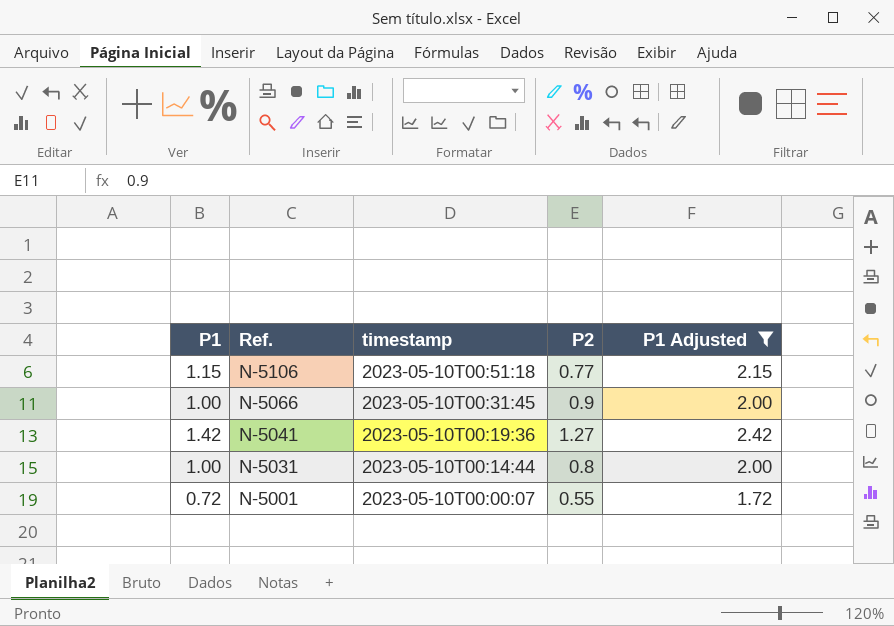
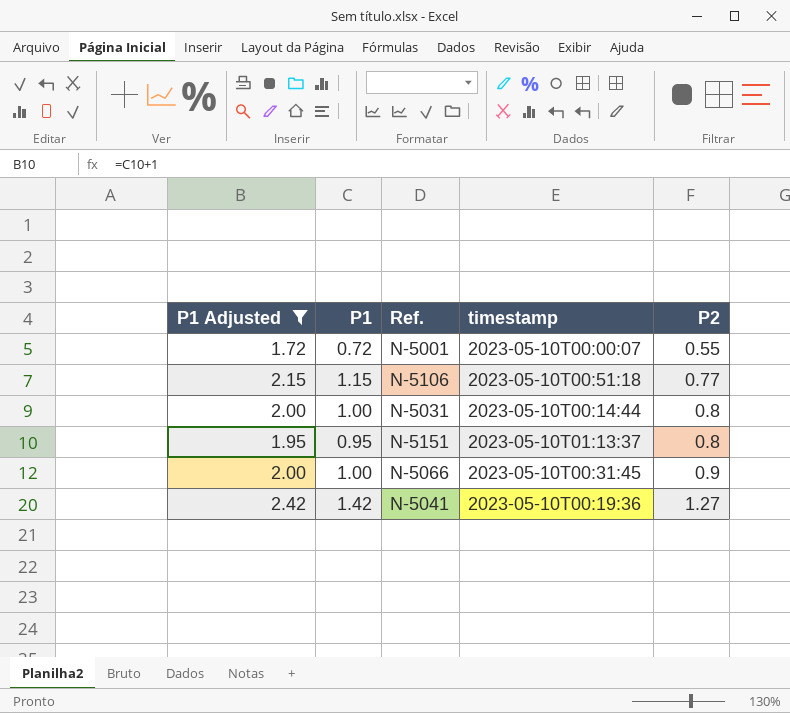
row order: Ref. descending -> P2 ascending
column P1 Adjusted | position: 5 -> 1
row N-5151: none -> 1.95 | 0.95 | 2023-05-10T01:13:37 | 0.8

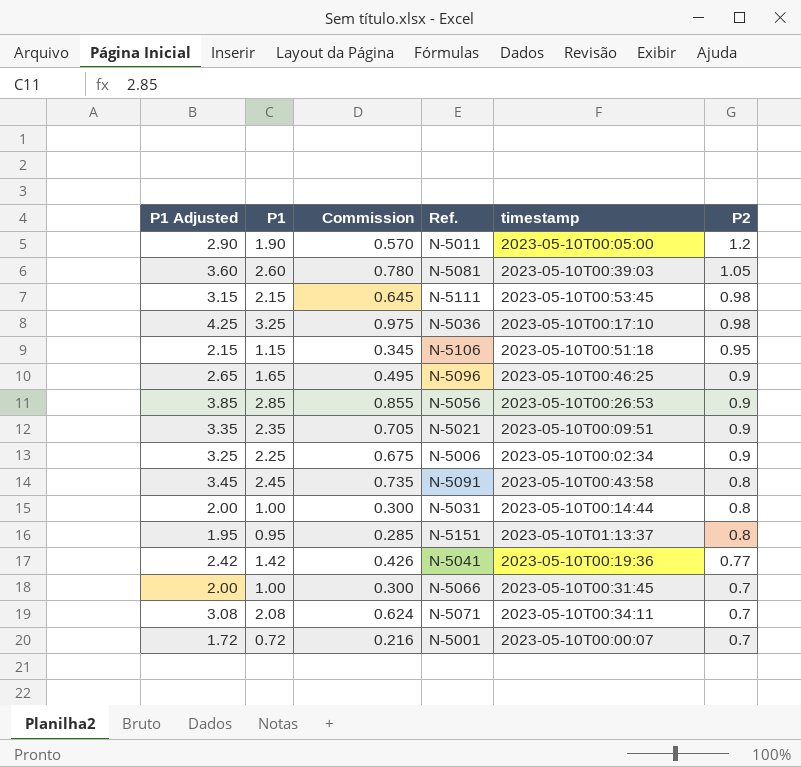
filter: P1 Adjusted <= 2.42 -> none
row order: P2 ascending -> P2 descending
column Commission | formula: none -> [P1] * 0.3
N-5106 | P2: 0.77 -> 0.95
N-5041 | P2: 1.27 -> 0.77
N-5066 | P2: 0.9 -> 0.7
N-5001 | P2: 0.55 -> 0.7

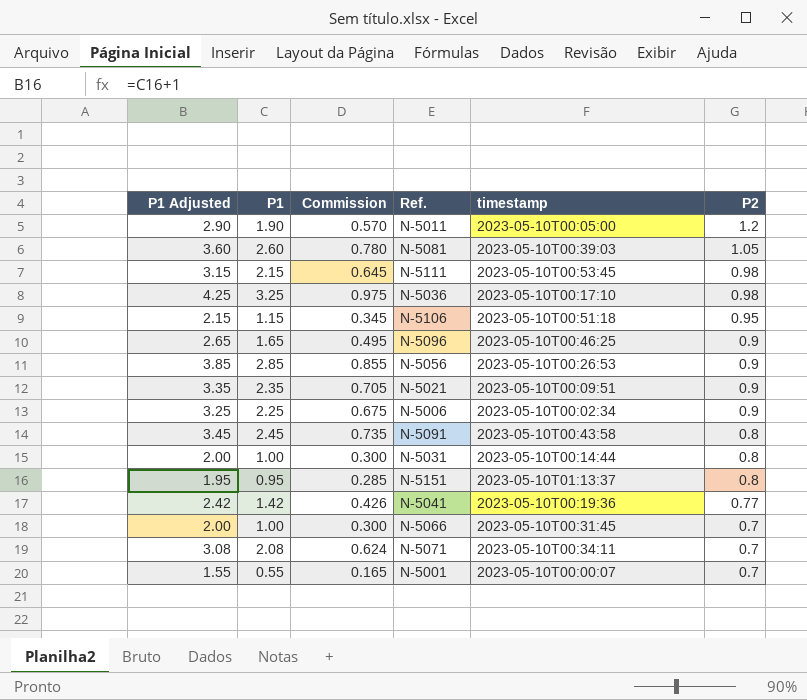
N-5001 | P1 Adjusted: 1.72 -> 1.55
N-5001 | P1: 0.72 -> 0.55
N-5001 | Commission: 0.216 -> 0.165

